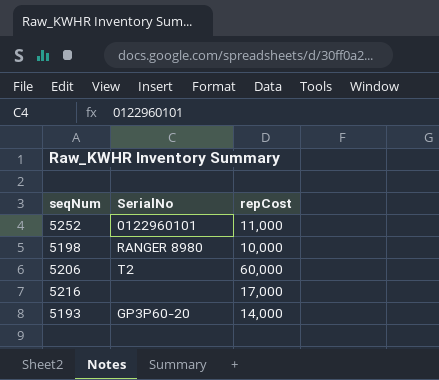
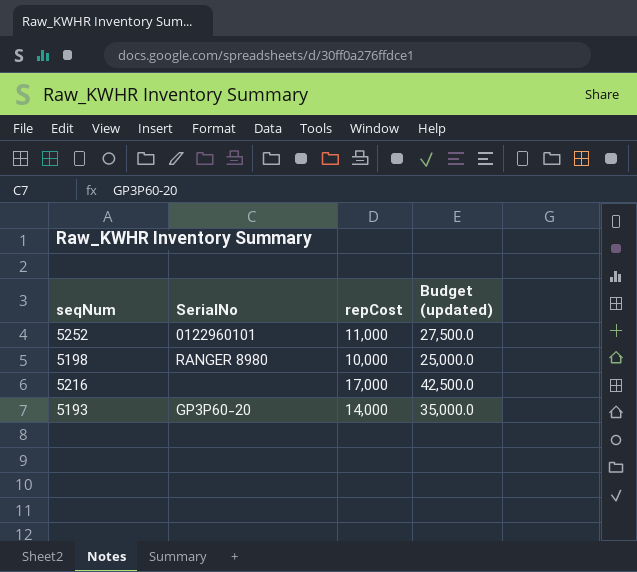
column Budget (updated) | formula: none -> [repCost] * 2.5
row 5206: T2 | 60,000 -> none

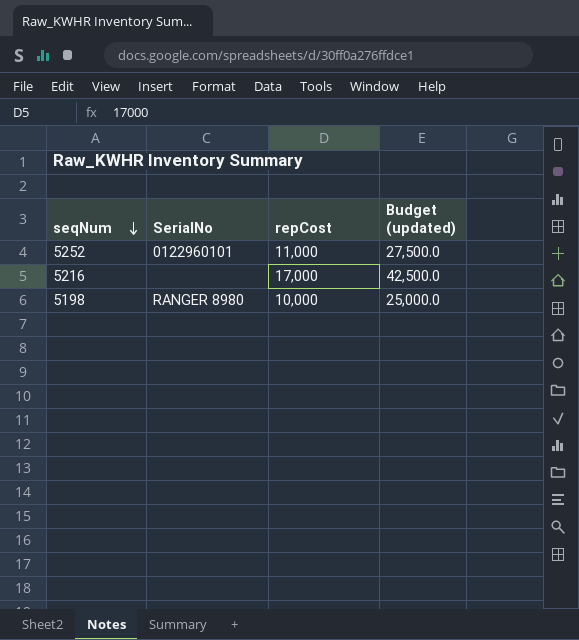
row order: none -> seqNum descending
row 5193: GP3P60-20 | 14,000 | 35,000.0 -> none

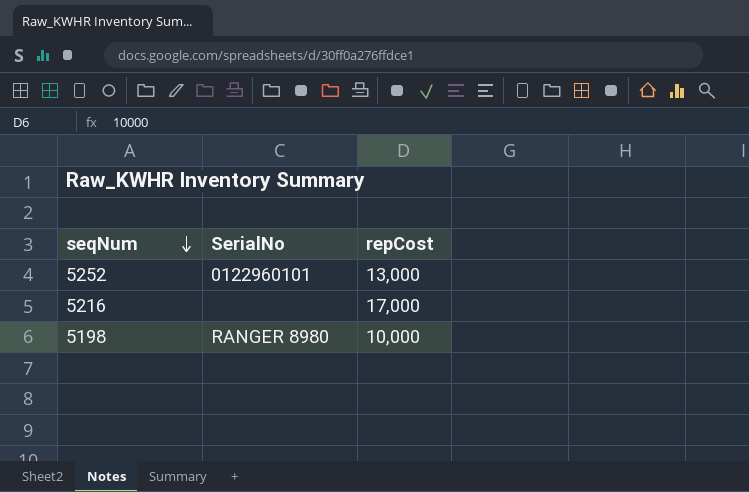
column Budget (updated) | formula: [repCost] * 2.5 -> none
5252 | repCost: 11,000 -> 13,000

